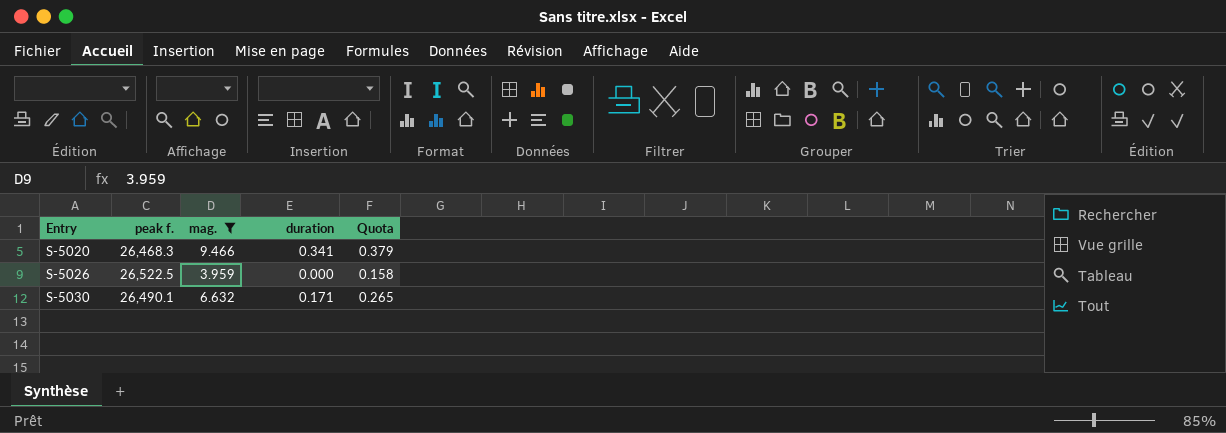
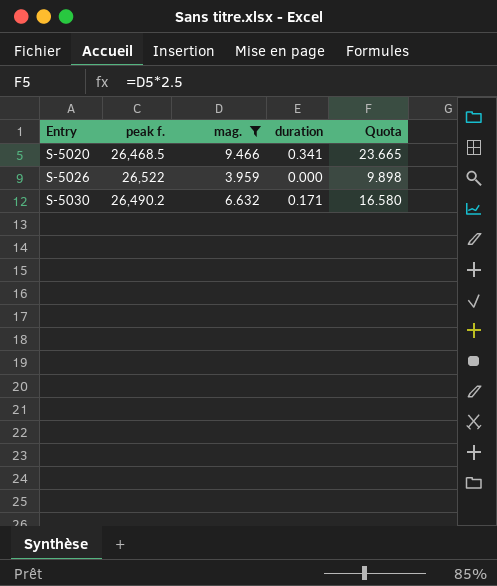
column Quota | formula: [mag.] * 0.04 -> [mag.] * 2.5
S-5020 | peak f.: 26,468.3 -> 26,468.5
S-5026 | peak f.: 26,522.5 -> 26,522
S-5030 | peak f.: 26,490.1 -> 26,490.2

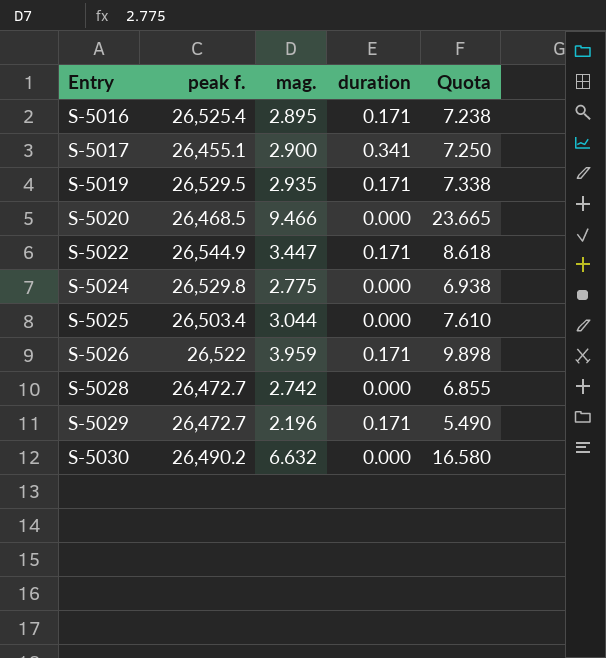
filter: mag. >= 3.959 -> none
S-5020 | duration: 0.341 -> 0.000
S-5026 | duration: 0.000 -> 0.171
S-5030 | duration: 0.171 -> 0.000

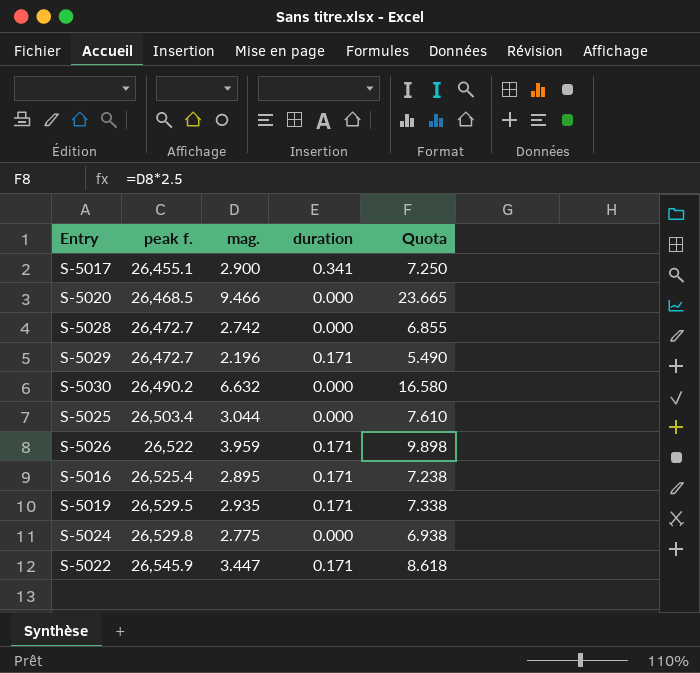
row order: Entry ascending -> peak f. ascending
S-5022 | peak f.: 26,544.9 -> 26,545.9

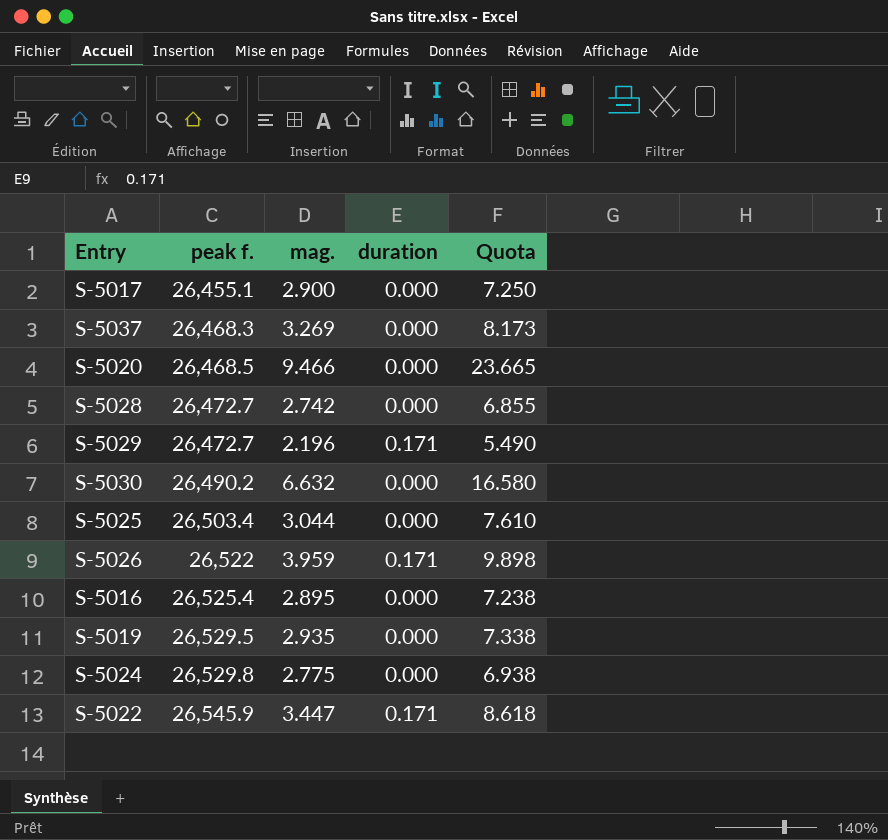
S-5017 | duration: 0.341 -> 0.000
row S-5037: none -> 26,468.3 | 3.269 | 0.000 | 8.173
S-5016 | duration: 0.171 -> 0.000
S-5019 | duration: 0.171 -> 0.000

